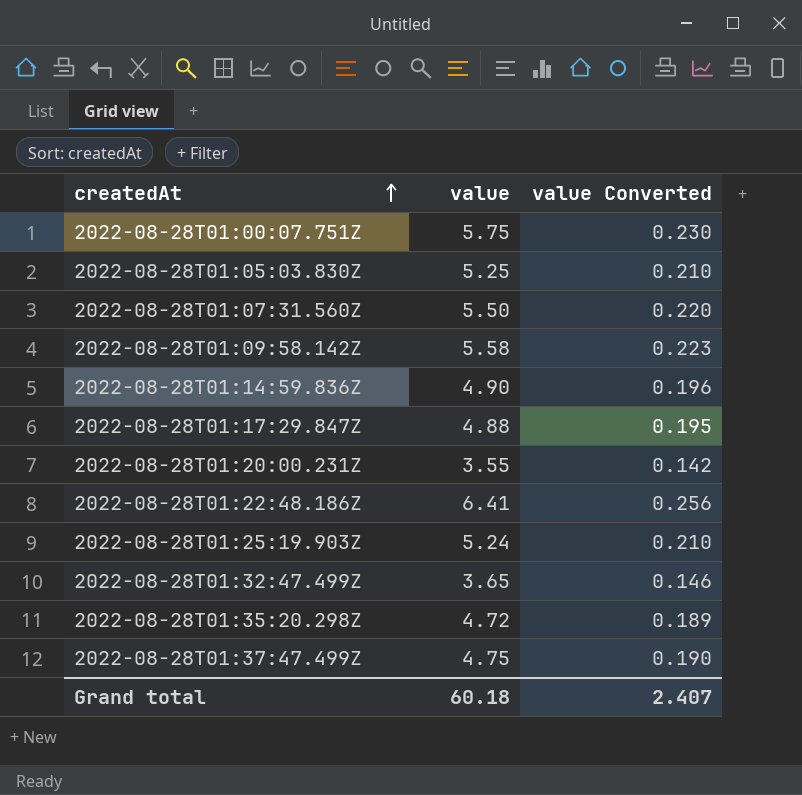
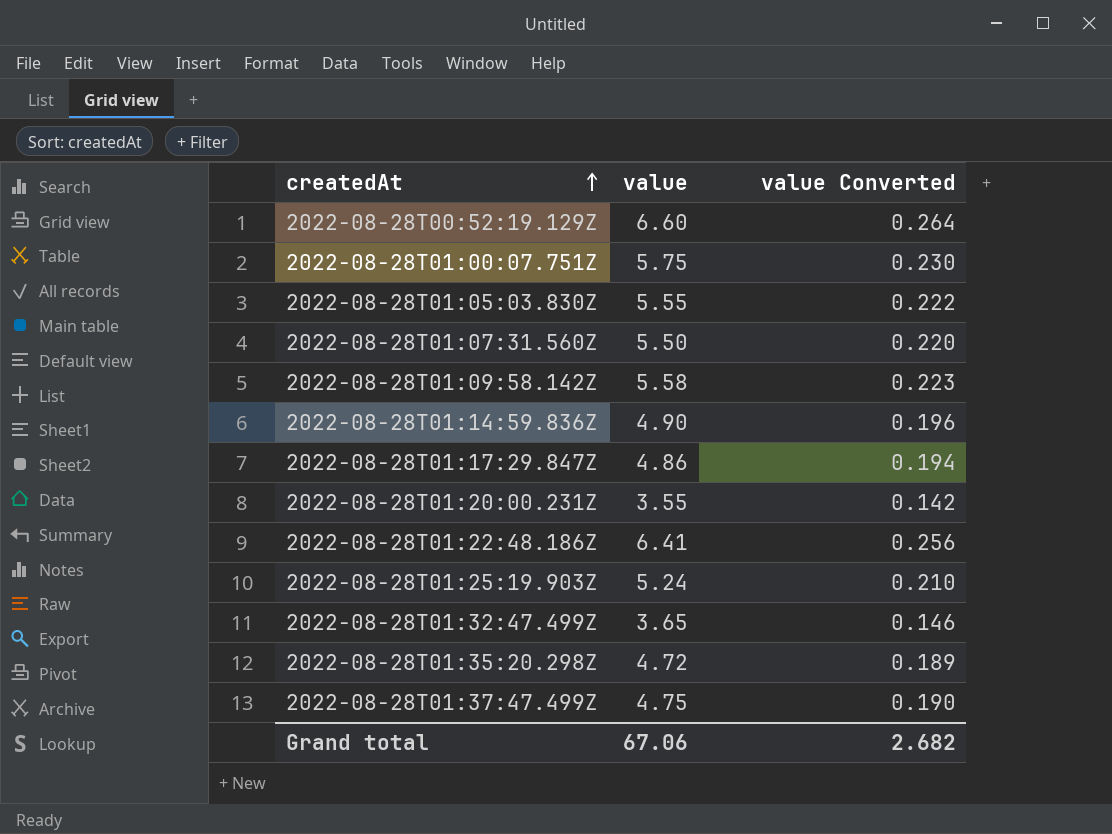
row 2022-08-28T00:52:19.129Z: none -> 6.60 | 0.264
2022-08-28T01:05:03.830Z | value: 5.25 -> 5.55
2022-08-28T01:05:03.830Z | value Converted: 0.210 -> 0.222
2022-08-28T01:17:29.847Z | value: 4.88 -> 4.86
2022-08-28T01:17:29.847Z | value Converted: 0.195 -> 0.194
Grand total | value: 60.18 -> 67.06
Grand total | value Converted: 2.407 -> 2.682

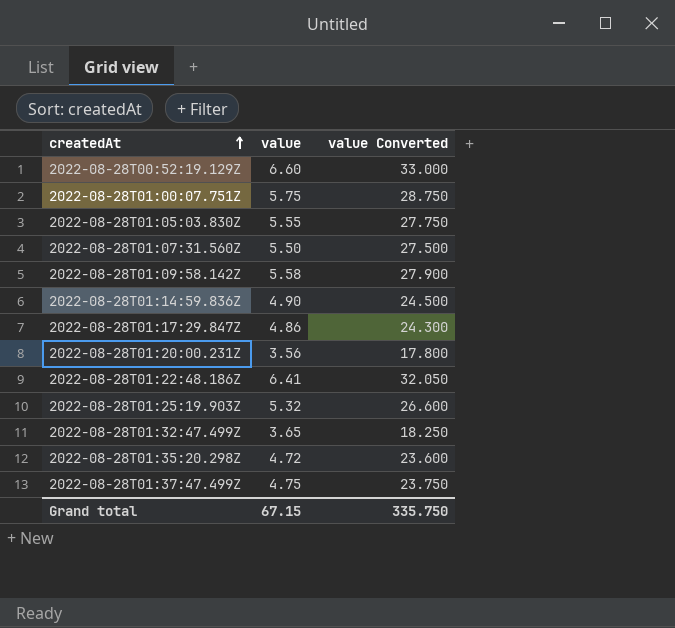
column value Converted | formula: [value] * 0.04 -> [value] * 5
2022-08-28T01:20:00.231Z | value: 3.55 -> 3.56
2022-08-28T01:25:19.903Z | value: 5.24 -> 5.32
Grand total | value: 67.06 -> 67.15
Grand total | value Converted: 2.682 -> 335.750

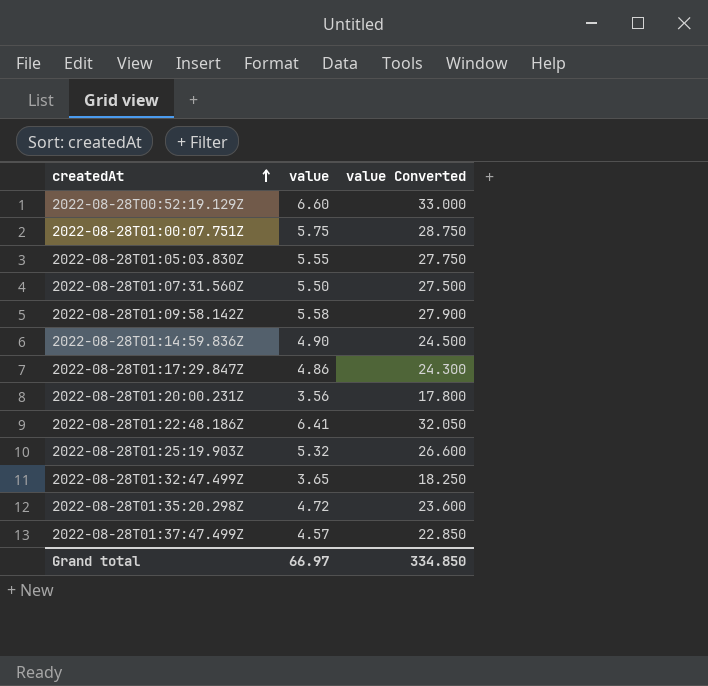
2022-08-28T01:37:47.499Z | value: 4.75 -> 4.57
2022-08-28T01:37:47.499Z | value Converted: 23.750 -> 22.850
Grand total | value: 67.15 -> 66.97
Grand total | value Converted: 335.750 -> 334.850

